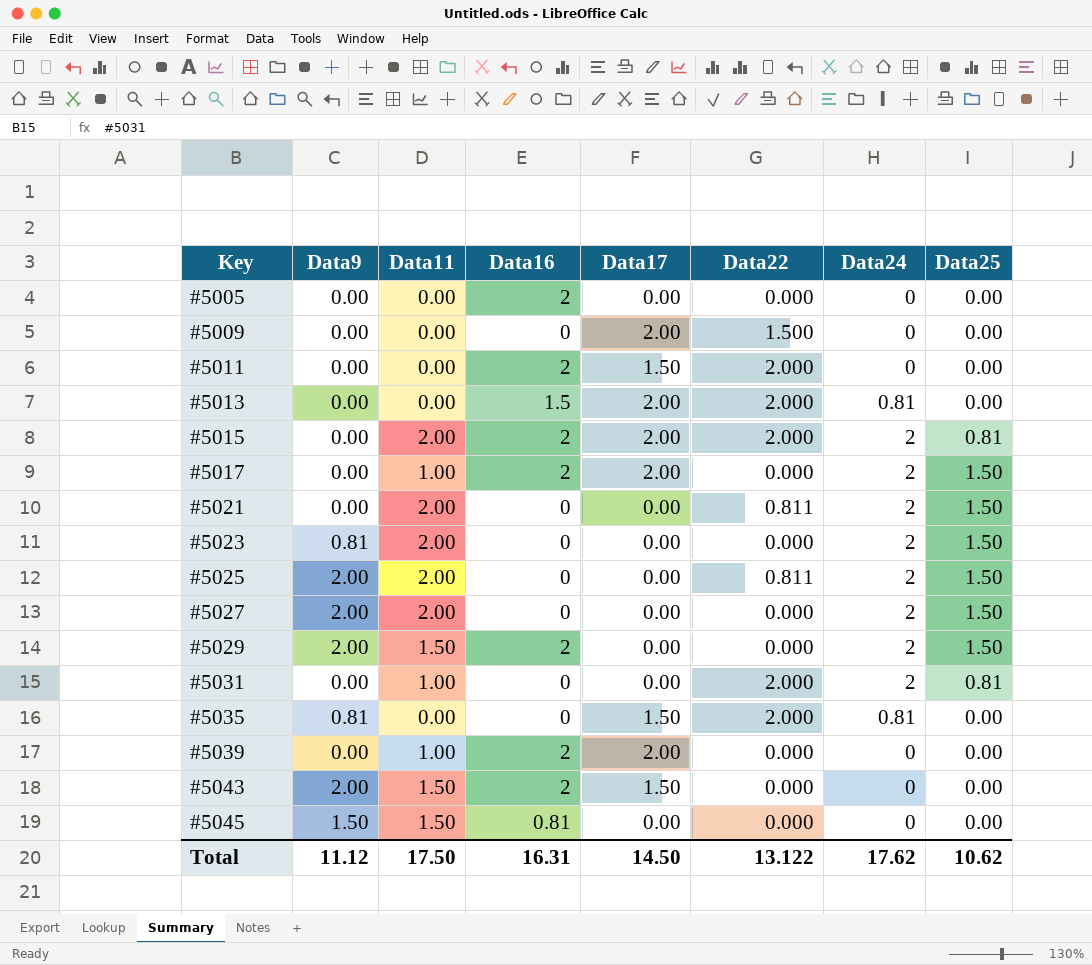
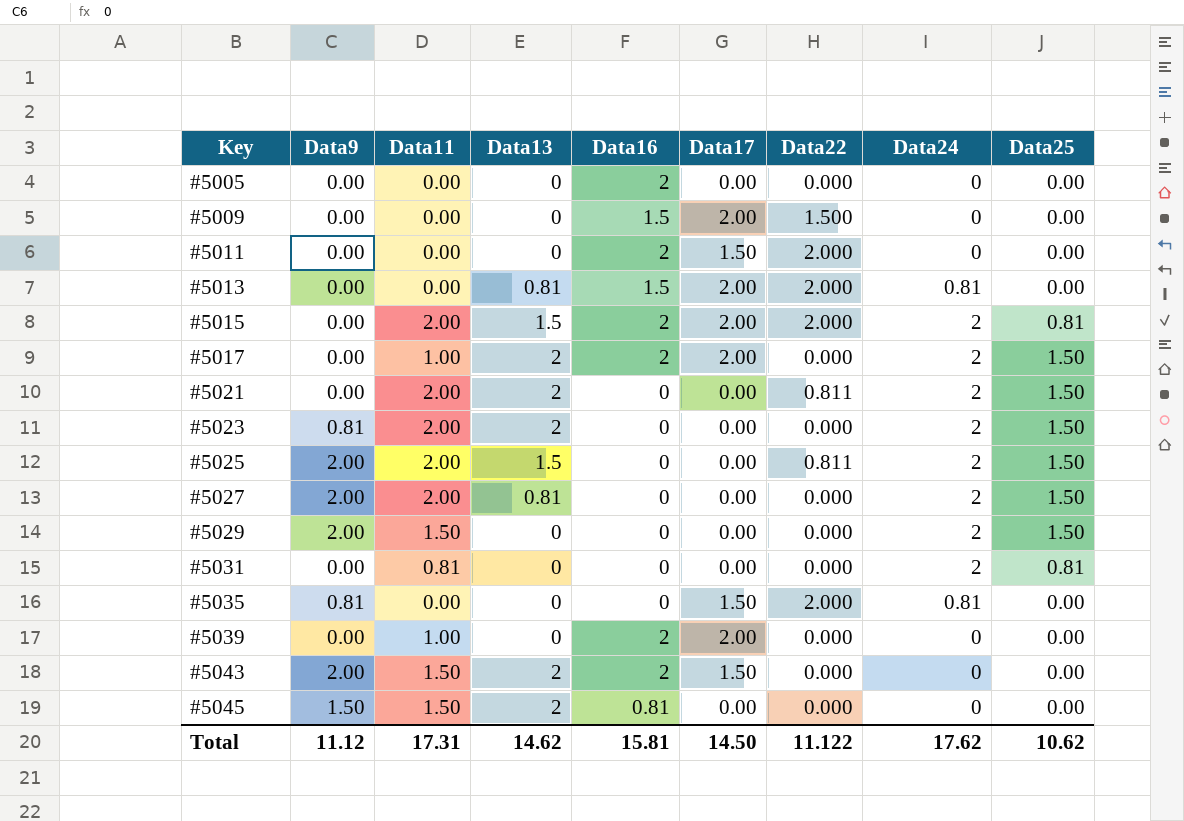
column Data13 | position: none -> 4
#5009 | Data16: 0 -> 1.5
#5029 | Data16: 2 -> 0
#5031 | Data11: 1.00 -> 0.81
#5031 | Data22: 2.000 -> 0.000
Total | Data11: 17.50 -> 17.31
Total | Data16: 16.31 -> 15.81
Total | Data22: 13.122 -> 11.122

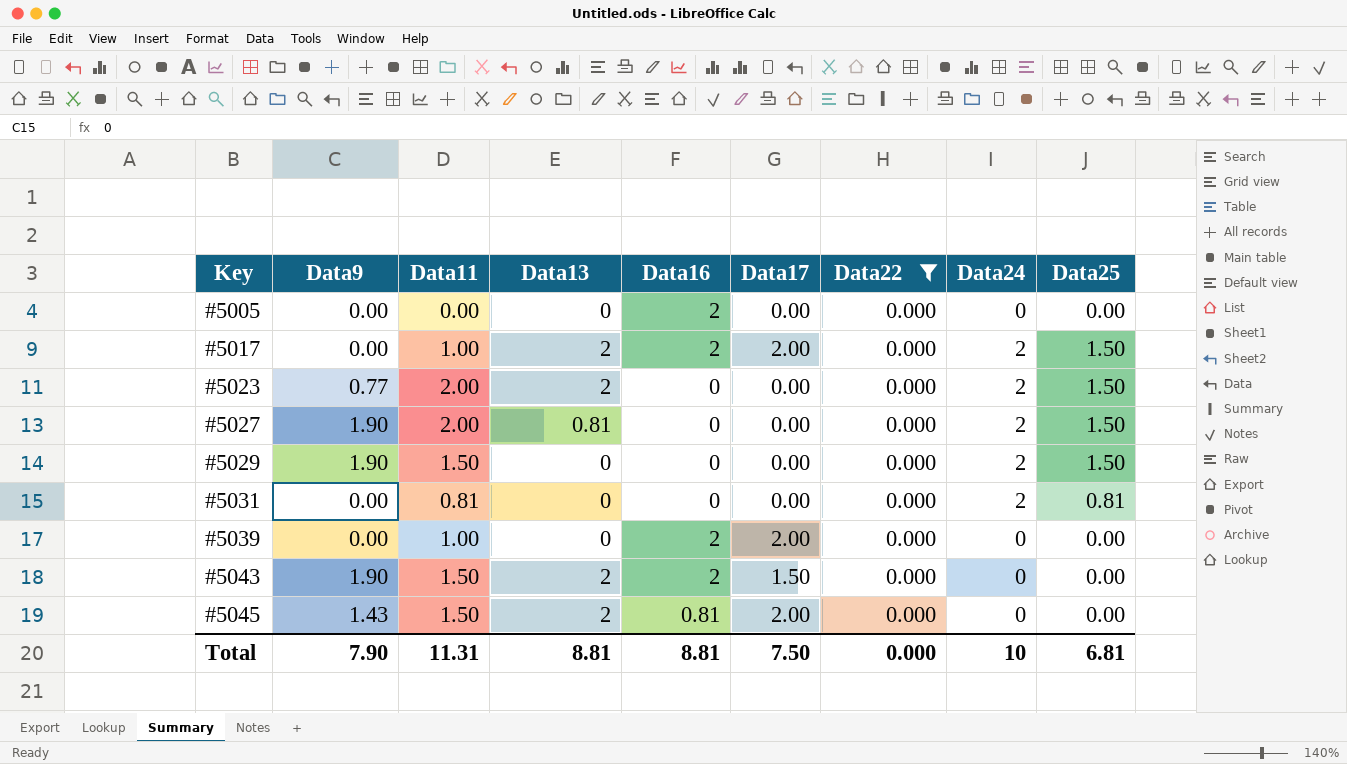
filter: none -> Data22 = 0.000
#5023 | Data9: 0.81 -> 0.77
#5027 | Data9: 2.00 -> 1.90
#5029 | Data9: 2.00 -> 1.90
#5043 | Data9: 2.00 -> 1.90
#5045 | Data9: 1.50 -> 1.43
#5045 | Data17: 0.00 -> 2.00
Total | Data9: 11.12 -> 7.90
Total | Data11: 17.31 -> 11.31
Total | Data13: 14.62 -> 8.81
Total | Data16: 15.81 -> 8.81
Total | Data17: 14.50 -> 7.50
Total | Data22: 11.122 -> 0.000
Total | Data24: 17.62 -> 10
Total | Data25: 10.62 -> 6.81

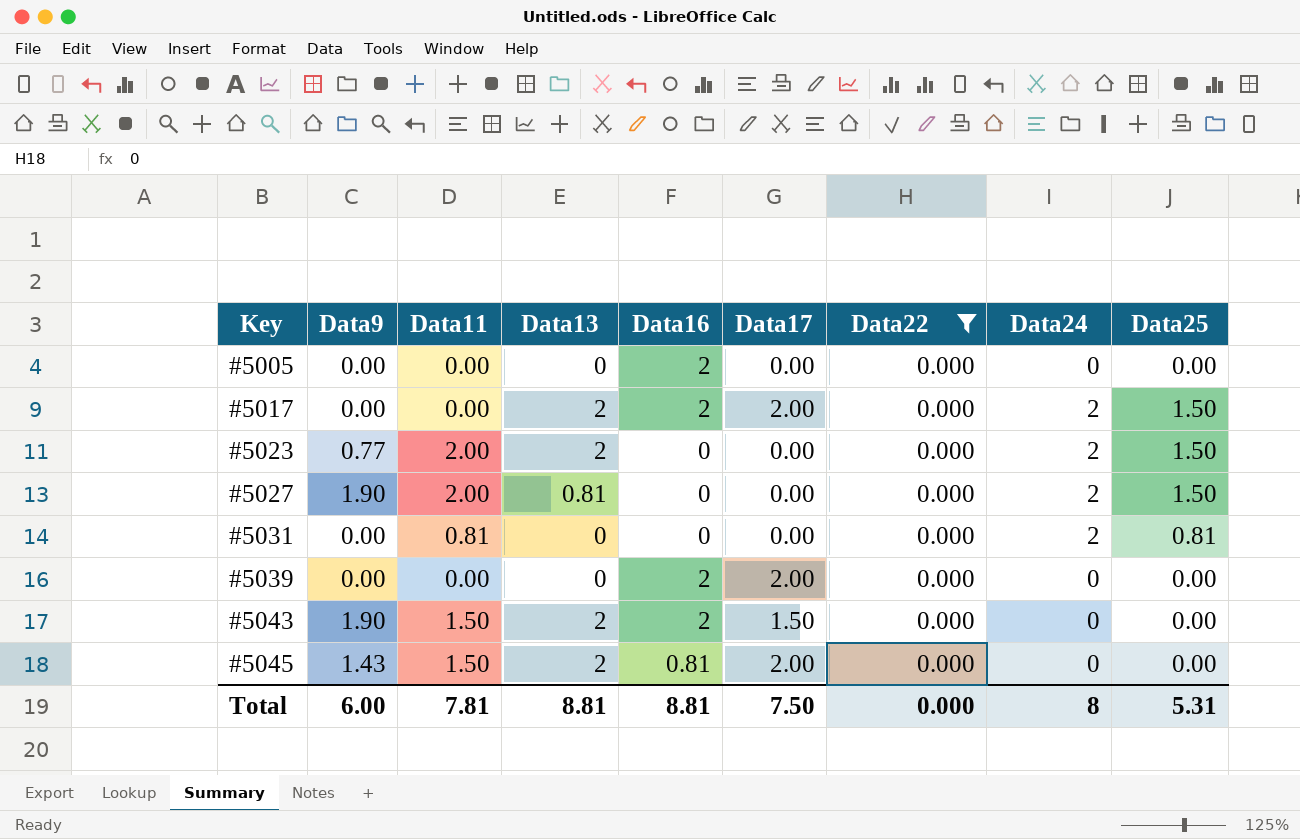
row #5029: 1.90 | 1.50 | 0 | 0 | 0.00 | 0.000 | 2 | 1.50 -> none
#5017 | Data11: 1.00 -> 0.00
#5039 | Data11: 1.00 -> 0.00
Total | Data9: 7.90 -> 6.00
Total | Data11: 11.31 -> 7.81
Total | Data24: 10 -> 8
Total | Data25: 6.81 -> 5.31

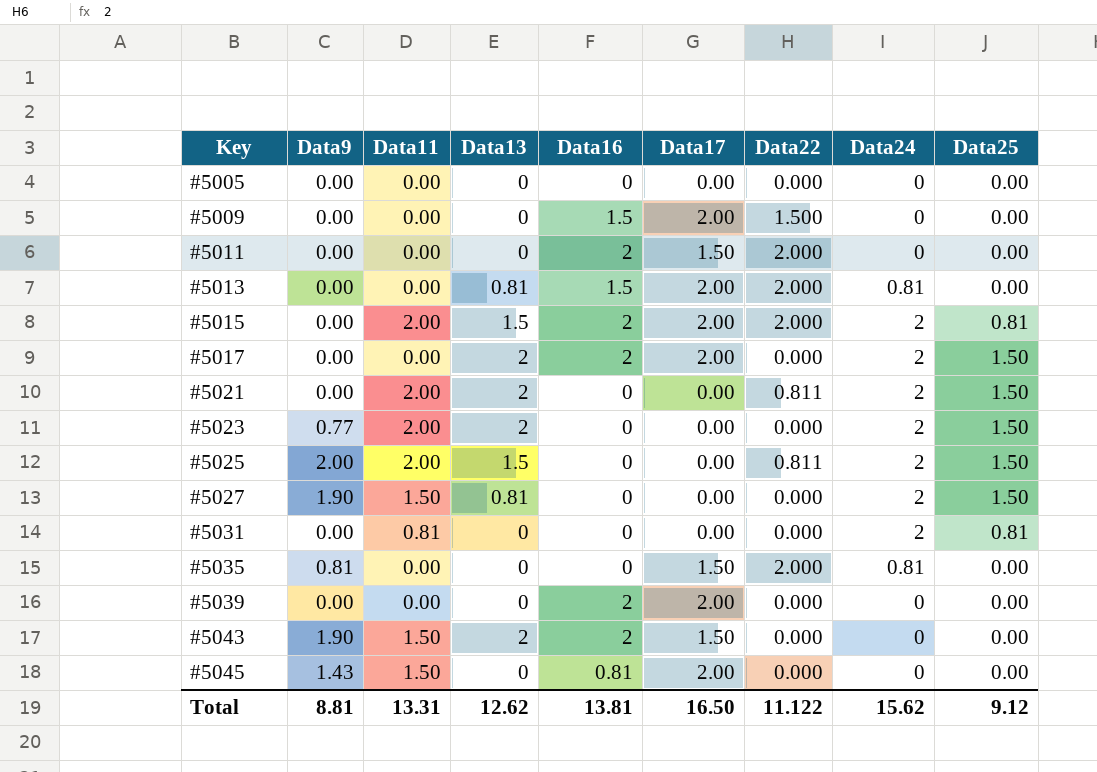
filter: Data22 = 0.000 -> none
#5005 | Data16: 2 -> 0
#5027 | Data11: 2.00 -> 1.50
#5045 | Data13: 2 -> 0
Total | Data9: 6.00 -> 8.81
Total | Data11: 7.81 -> 13.31
Total | Data13: 8.81 -> 12.62
Total | Data16: 8.81 -> 13.81
Total | Data17: 7.50 -> 16.50
Total | Data22: 0.000 -> 11.122
Total | Data24: 8 -> 15.62
Total | Data25: 5.31 -> 9.12

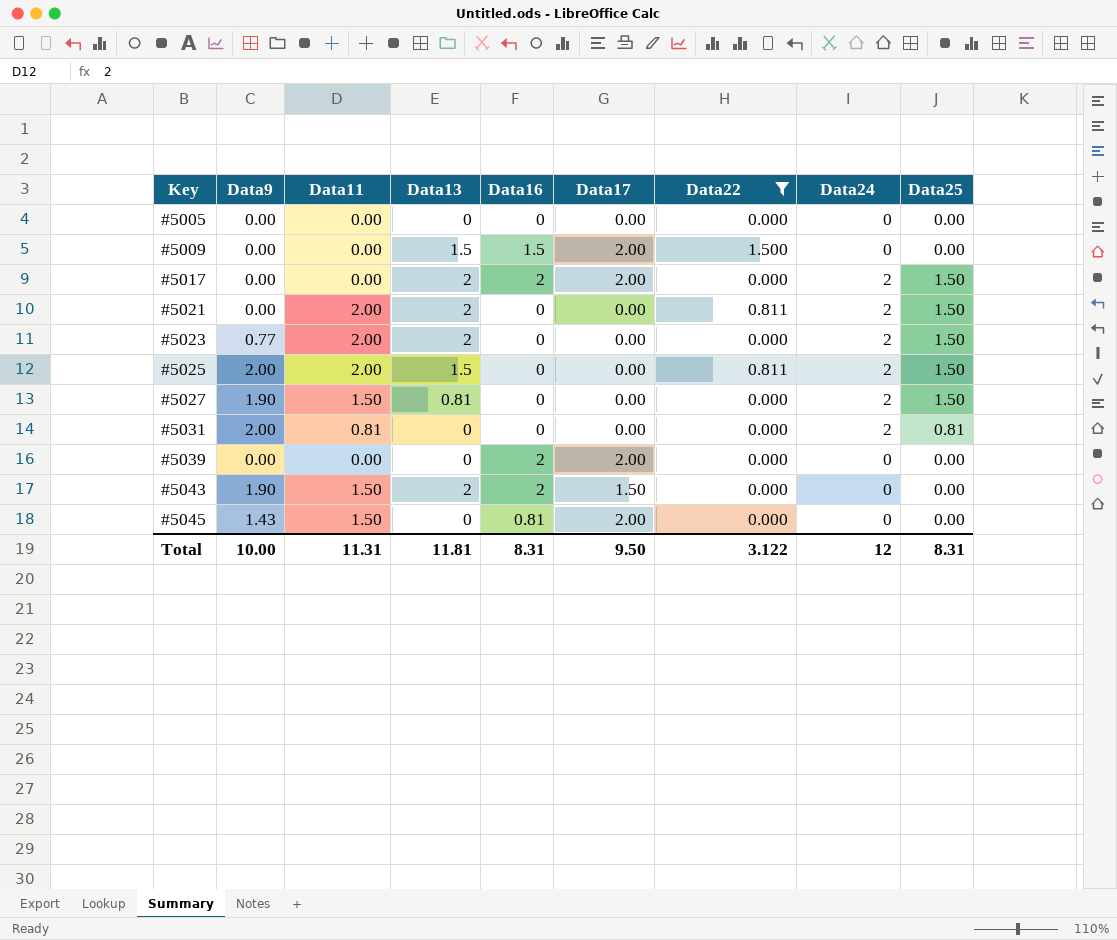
filter: none -> Data22 != 2.000
#5009 | Data13: 0 -> 1.5
#5031 | Data9: 0.00 -> 2.00
Total | Data9: 8.81 -> 10.00
Total | Data11: 13.31 -> 11.31
Total | Data13: 12.62 -> 11.81
Total | Data16: 13.81 -> 8.31
Total | Data17: 16.50 -> 9.50
Total | Data22: 11.122 -> 3.122
Total | Data24: 15.62 -> 12
Total | Data25: 9.12 -> 8.31

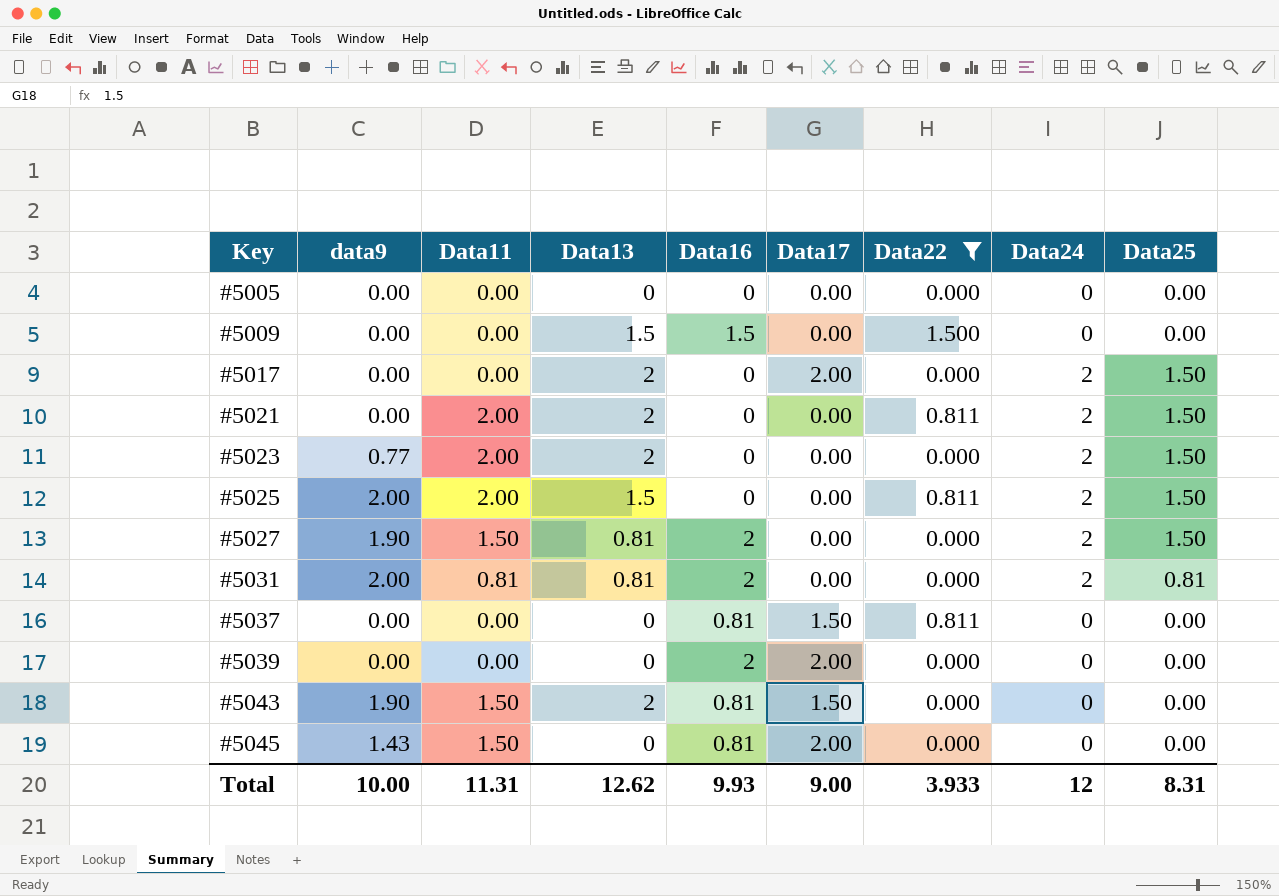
column name: Data9 -> data9
#5009 | Data17: 2.00 -> 0.00
#5017 | Data16: 2 -> 0
#5027 | Data16: 0 -> 2
#5031 | Data13: 0 -> 0.81
#5031 | Data16: 0 -> 2
row #5037: none -> 0.00 | 0.00 | 0 | 0.81 | 1.50 | 0.811 | 0 | 0.00
#5043 | Data16: 2 -> 0.81
Total | Data13: 11.81 -> 12.62
Total | Data16: 8.31 -> 9.93
Total | Data17: 9.50 -> 9.00
Total | Data22: 3.122 -> 3.933

